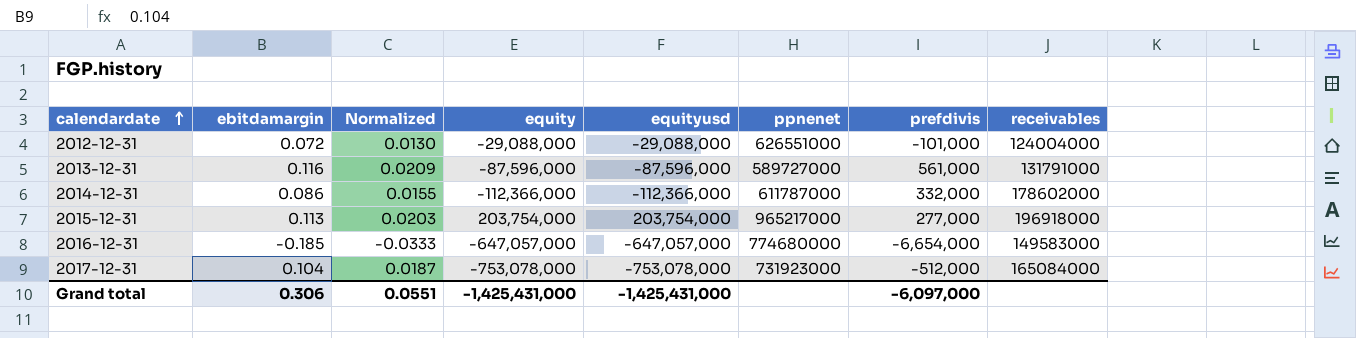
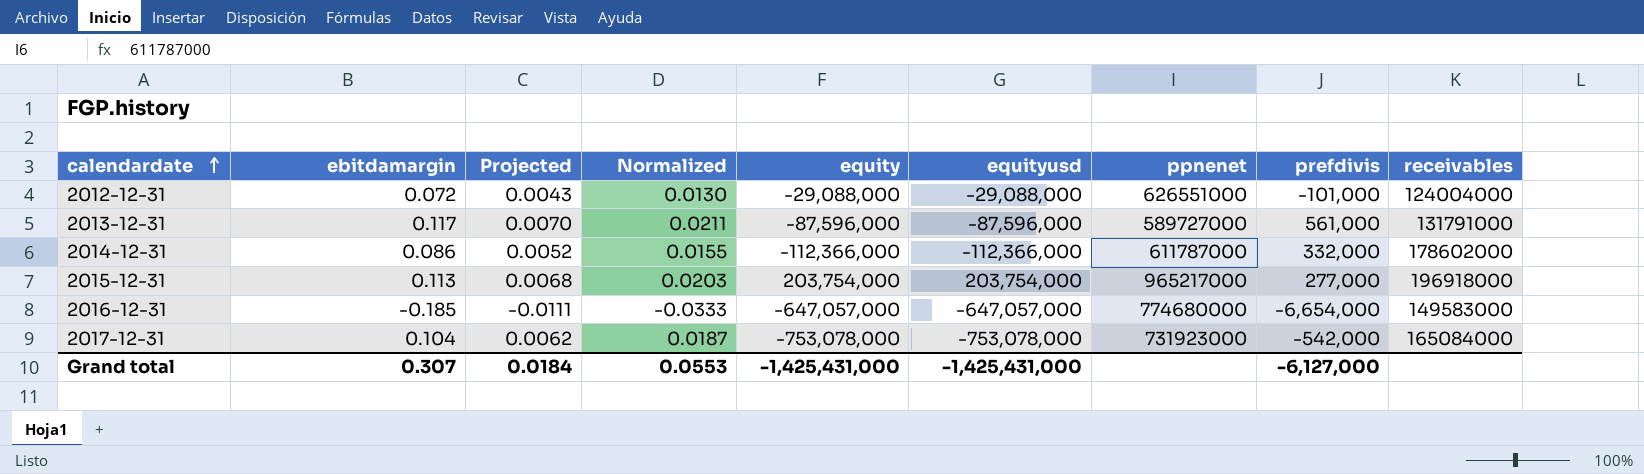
column Projected | formula: none -> [ebitdamargin] * 0.06
2013-12-31 | ebitdamargin: 0.116 -> 0.117
2013-12-31 | Normalized: 0.0209 -> 0.0211
2017-12-31 | prefdivis: -512,000 -> -542,000
Grand total | ebitdamargin: 0.306 -> 0.307
Grand total | Normalized: 0.0551 -> 0.0553
Grand total | prefdivis: -6,097,000 -> -6,127,000

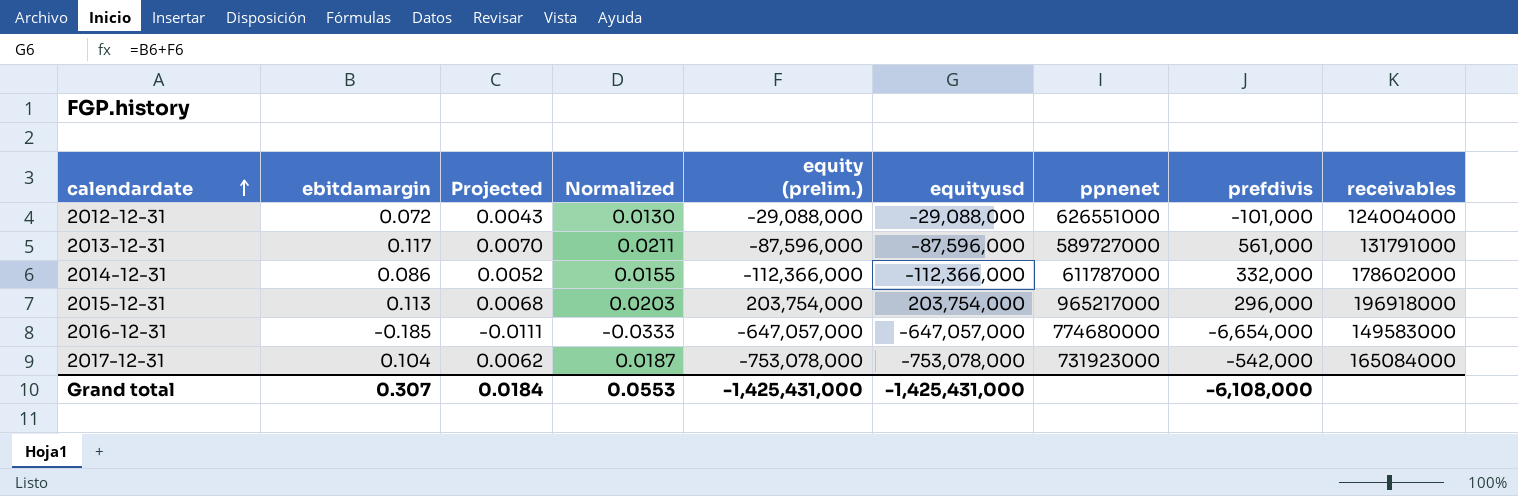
column name: equity -> equity (prelim.)
2015-12-31 | prefdivis: 277,000 -> 296,000
Grand total | prefdivis: -6,127,000 -> -6,108,000

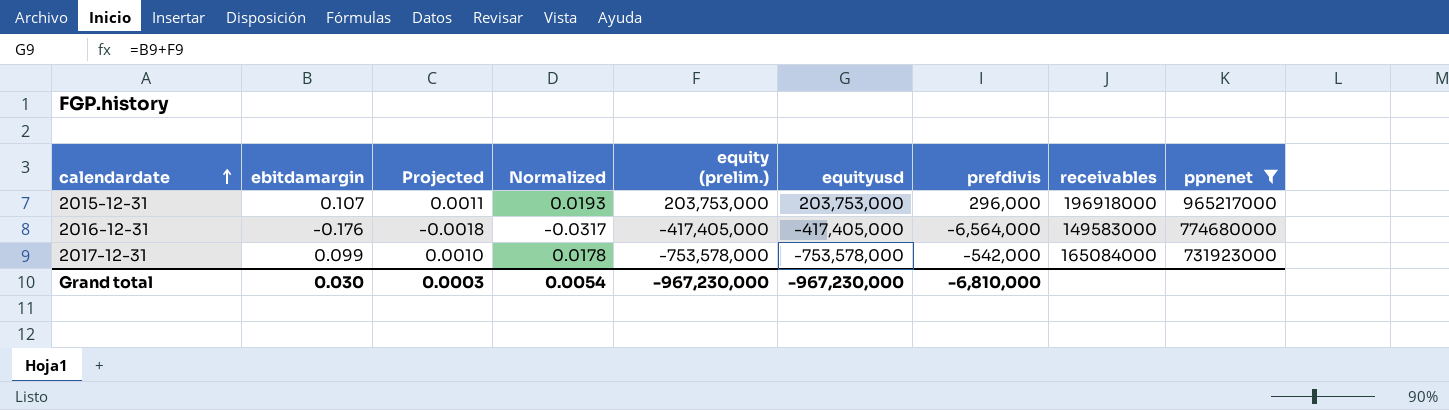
filter: none -> ppnenet >= 731923000
column Projected | formula: [ebitdamargin] * 0.06 -> [ebitdamargin] * 0.01
column ppnenet | position: 7 -> 9
2015-12-31 | ebitdamargin: 0.113 -> 0.107
2015-12-31 | Normalized: 0.0203 -> 0.0193
2015-12-31 | equity (prelim.): 203,754,000 -> 203,753,000
2015-12-31 | equityusd: 203,754,000 -> 203,753,000
2016-12-31 | ebitdamargin: -0.185 -> -0.176
2016-12-31 | Normalized: -0.0333 -> -0.0317
2016-12-31 | equity (prelim.): -647,057,000 -> -417,405,000
2016-12-31 | equityusd: -647,057,000 -> -417,405,000
2016-12-31 | prefdivis: -6,654,000 -> -6,564,000
2017-12-31 | ebitdamargin: 0.104 -> 0.099
2017-12-31 | Normalized: 0.0187 -> 0.0178
2017-12-31 | equity (prelim.): -753,078,000 -> -753,578,000
2017-12-31 | equityusd: -753,078,000 -> -753,578,000
Grand total | ebitdamargin: 0.307 -> 0.030
Grand total | Projected: 0.0184 -> 0.0003
Grand total | Normalized: 0.0553 -> 0.0054
Grand total | equity (prelim.): -1,425,431,000 -> -967,230,000
Grand total | equityusd: -1,425,431,000 -> -967,230,000
Grand total | prefdivis: -6,108,000 -> -6,810,000

